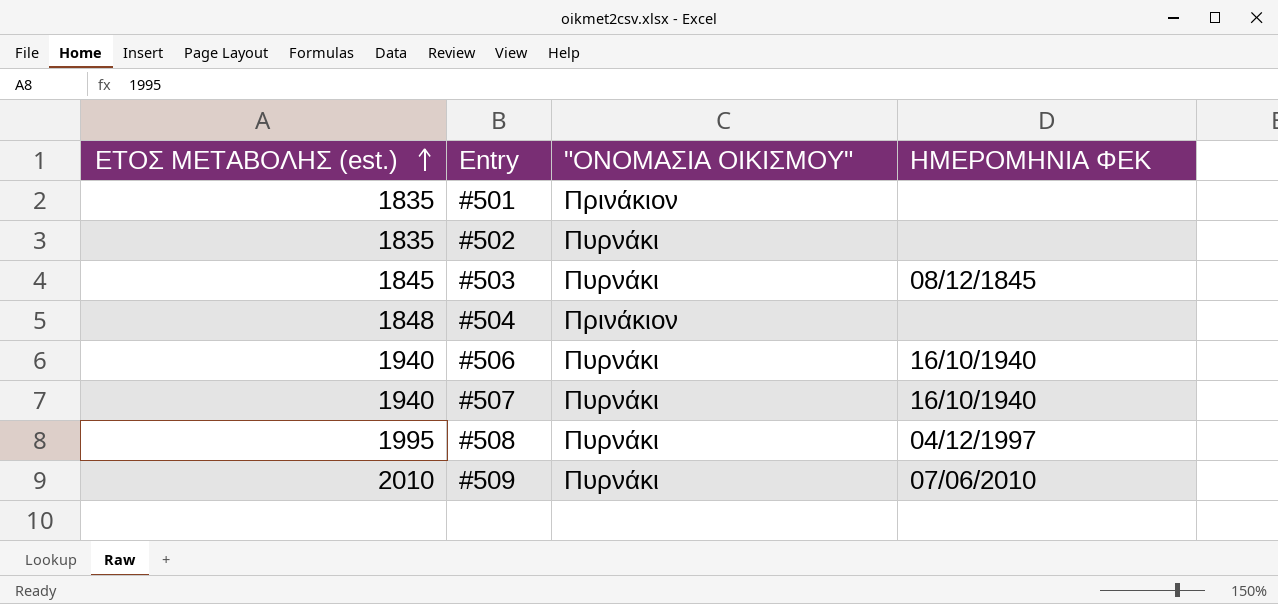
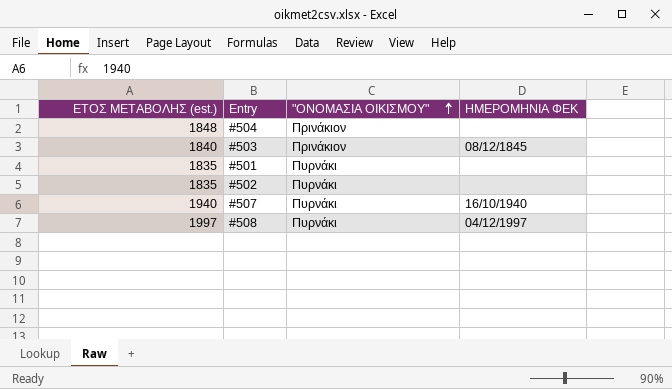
row order: ΕΤΟΣ ΜΕΤΑΒΟΛΗΣ (est.) ascending -> "ΟΝΟΜΑΣΙΑ ΟΙΚΙΣΜΟΥ" ascending
row #506: 1940 | Πυρνάκι | 16/10/1940 -> none
row #509: 2010 | Πυρνάκι | 07/06/2010 -> none
#503 | ΕΤΟΣ ΜΕΤΑΒΟΛΗΣ (est.): 1845 -> 1840
#503 | "ΟΝΟΜΑΣΙΑ ΟΙΚΙΣΜΟΥ": Πυρνάκι -> Πρινάκιον
#501 | "ΟΝΟΜΑΣΙΑ ΟΙΚΙΣΜΟΥ": Πρινάκιον -> Πυρνάκι
#508 | ΕΤΟΣ ΜΕΤΑΒΟΛΗΣ (est.): 1995 -> 1997

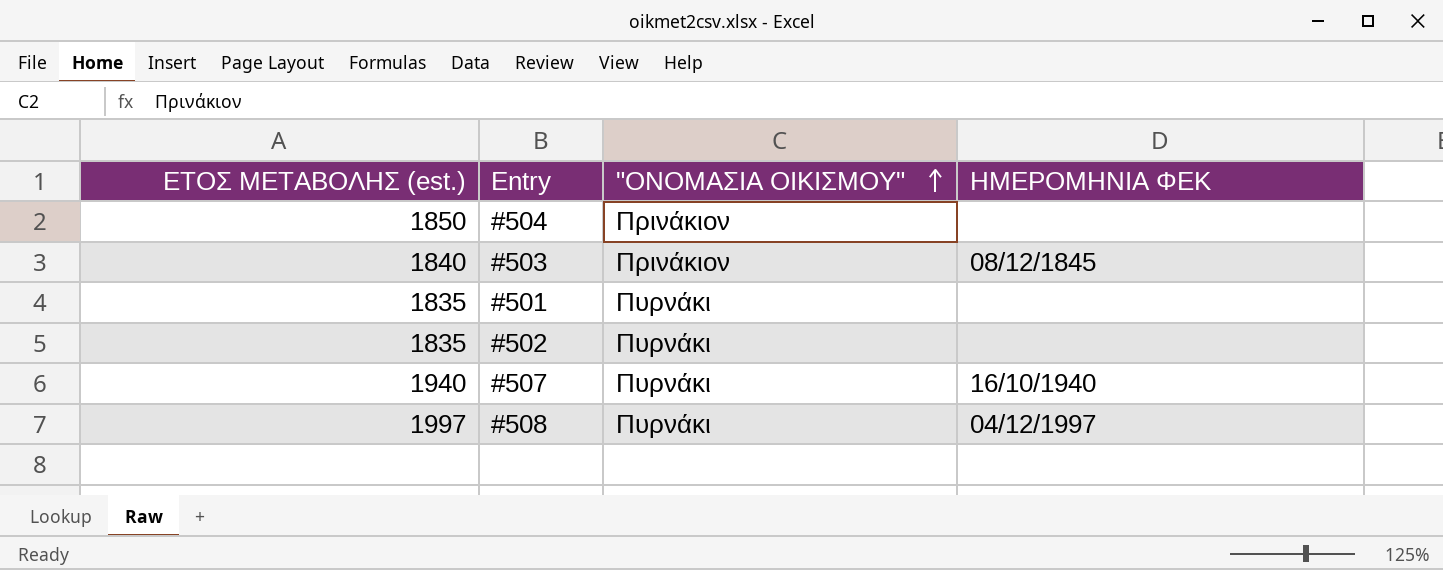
#504 | ΕΤΟΣ ΜΕΤΑΒΟΛΗΣ (est.): 1848 -> 1850

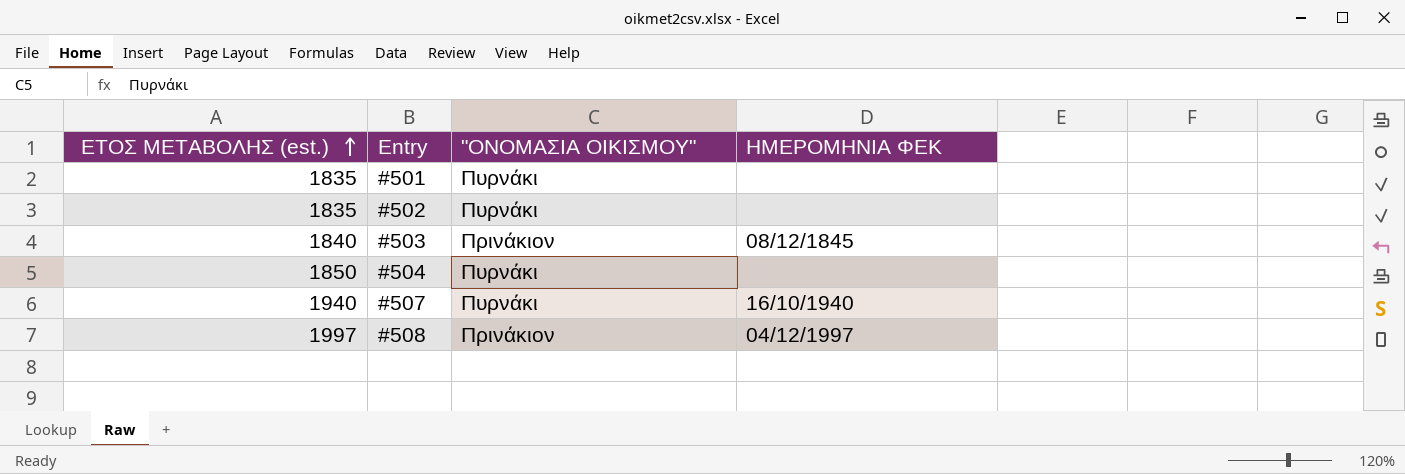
row order: "ΟΝΟΜΑΣΙΑ ΟΙΚΙΣΜΟΥ" ascending -> ΕΤΟΣ ΜΕΤΑΒΟΛΗΣ (est.) ascending
#504 | "ΟΝΟΜΑΣΙΑ ΟΙΚΙΣΜΟΥ": Πρινάκιον -> Πυρνάκι
#508 | "ΟΝΟΜΑΣΙΑ ΟΙΚΙΣΜΟΥ": Πυρνάκι -> Πρινάκιον

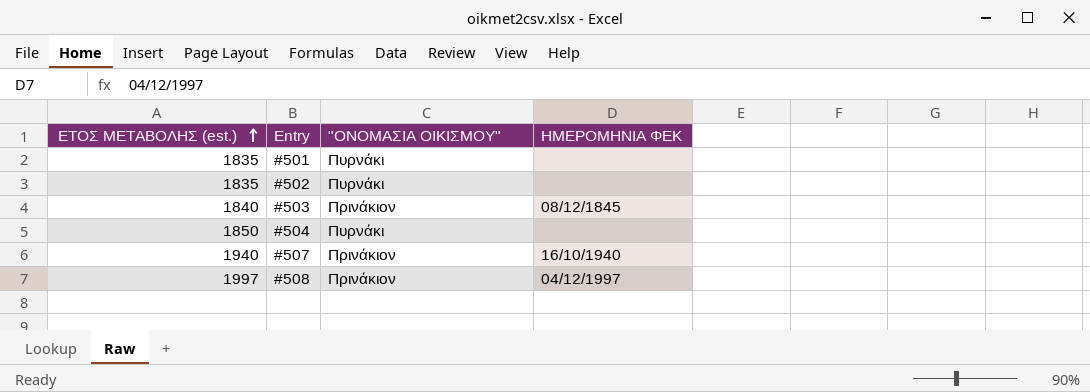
#507 | "ΟΝΟΜΑΣΙΑ ΟΙΚΙΣΜΟΥ": Πυρνάκι -> Πρινάκιον

